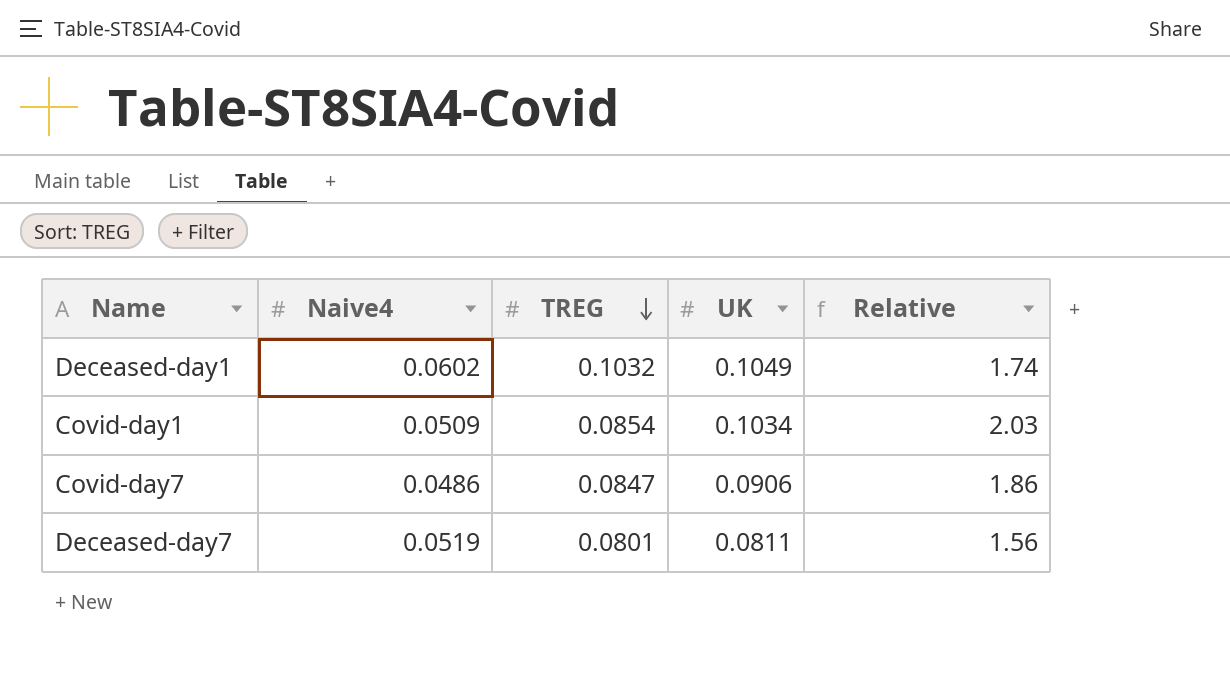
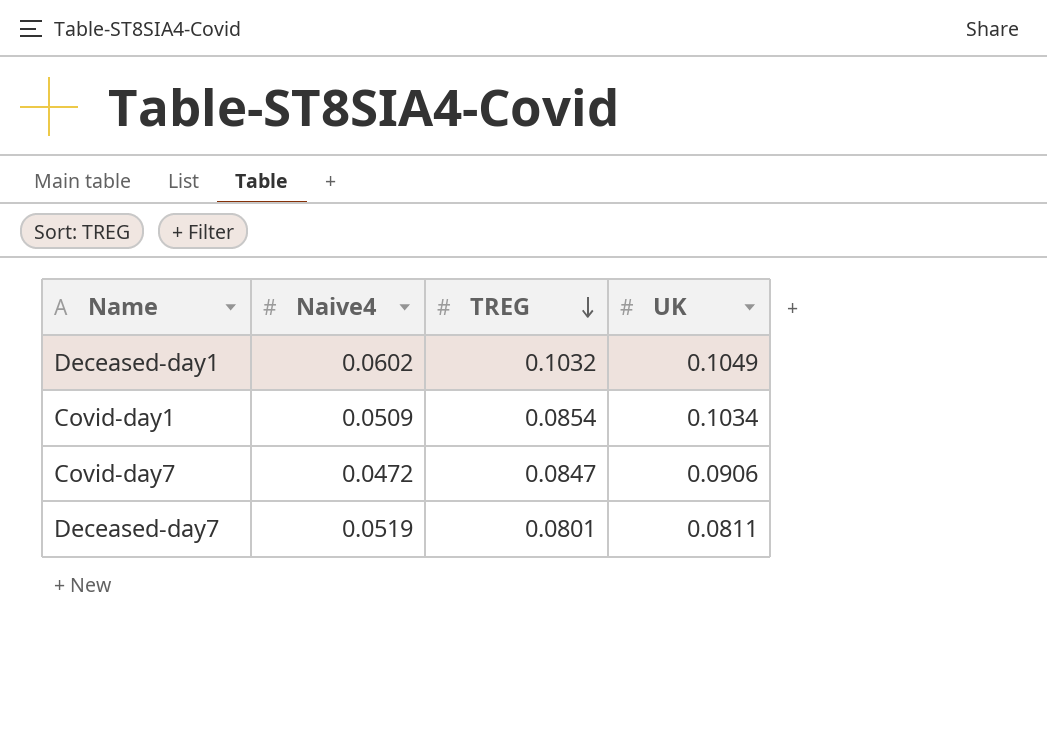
column Relative | formula: [UK] / [Naive4] -> none
Covid-day7 | Naive4: 0.0486 -> 0.0472

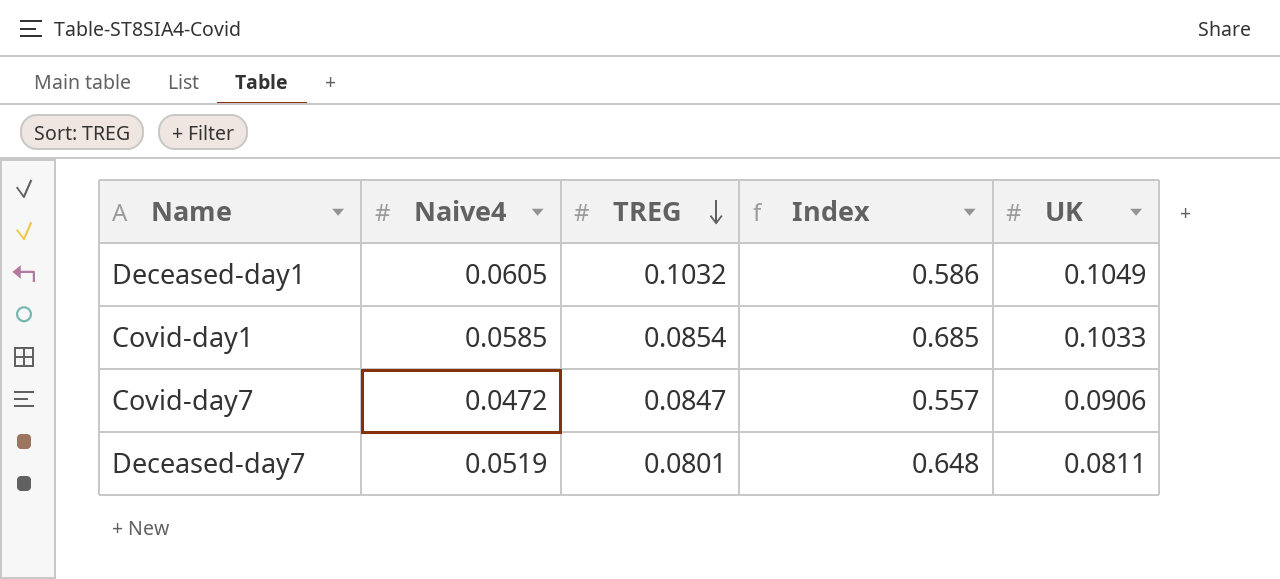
column Index | formula: none -> [Naive4] / [TREG]
Deceased-day1 | Naive4: 0.0602 -> 0.0605
Covid-day1 | Naive4: 0.0509 -> 0.0585
Covid-day1 | UK: 0.1034 -> 0.1033

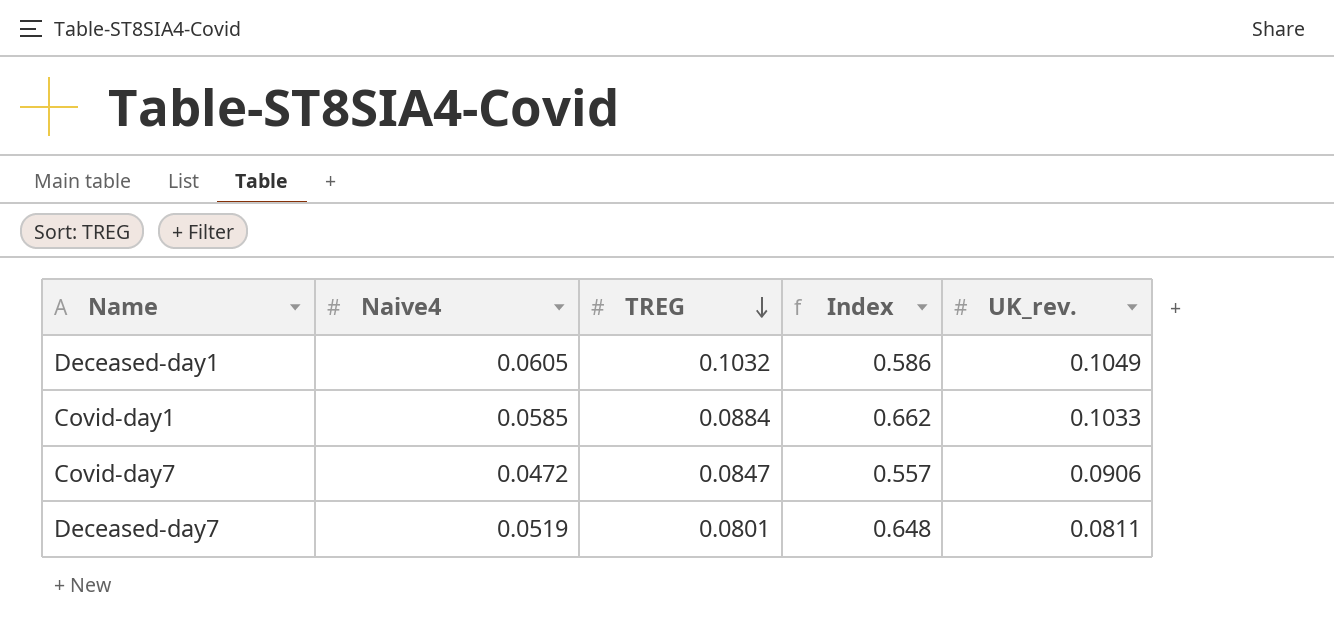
column name: UK -> UK_rev.
Covid-day1 | TREG: 0.0854 -> 0.0884
Covid-day1 | Index: 0.685 -> 0.662

